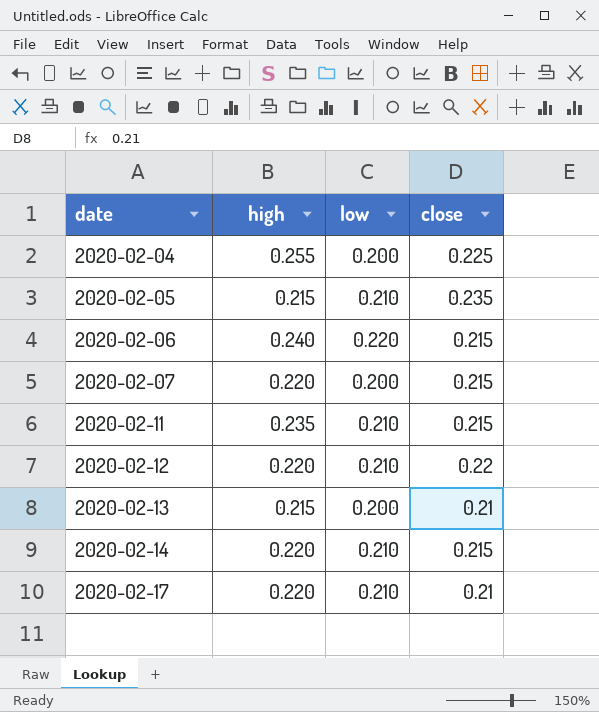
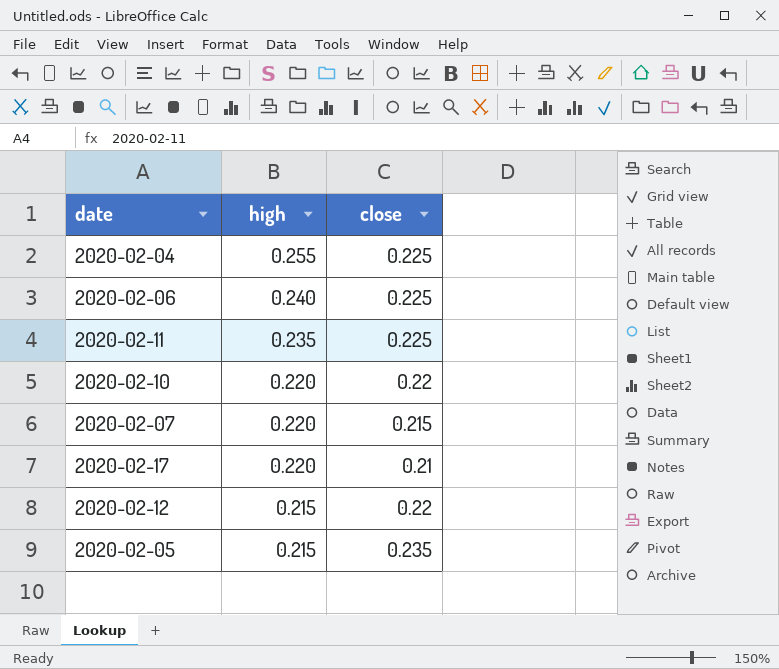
row order: date ascending -> high descending
column low | position: 3 -> none
row 2020-02-13: 0.215 | 0.200 | 0.21 -> none
row 2020-02-14: 0.220 | 0.210 | 0.215 -> none
2020-02-06 | close: 0.215 -> 0.225
2020-02-11 | close: 0.215 -> 0.225
row 2020-02-10: none -> 0.220 | 0.22
2020-02-12 | high: 0.220 -> 0.215

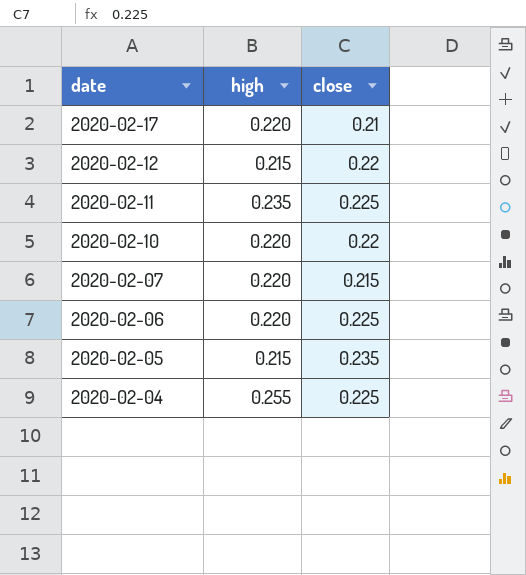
row order: high descending -> date descending
2020-02-06 | high: 0.240 -> 0.220

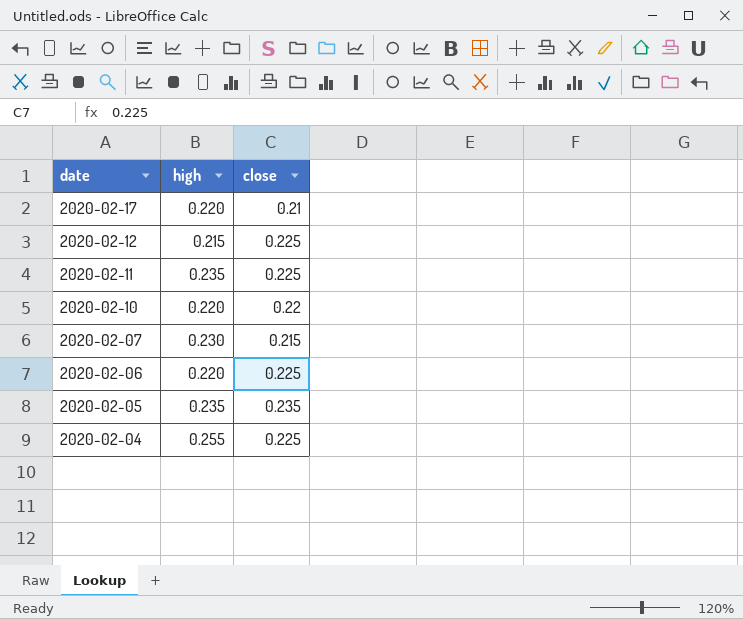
2020-02-12 | close: 0.22 -> 0.225
2020-02-07 | high: 0.220 -> 0.230
2020-02-05 | high: 0.215 -> 0.235

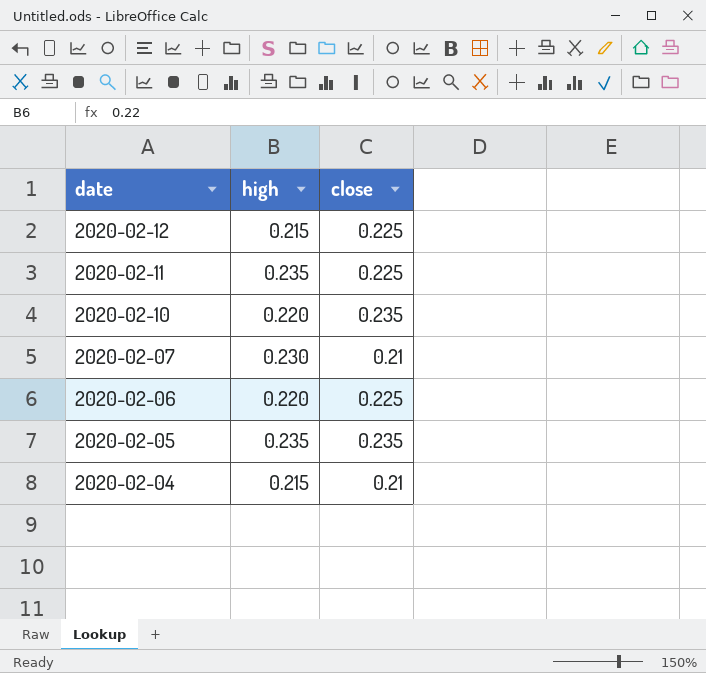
row 2020-02-17: 0.220 | 0.21 -> none
2020-02-10 | close: 0.22 -> 0.235
2020-02-07 | close: 0.215 -> 0.21
2020-02-04 | high: 0.255 -> 0.215
2020-02-04 | close: 0.225 -> 0.21

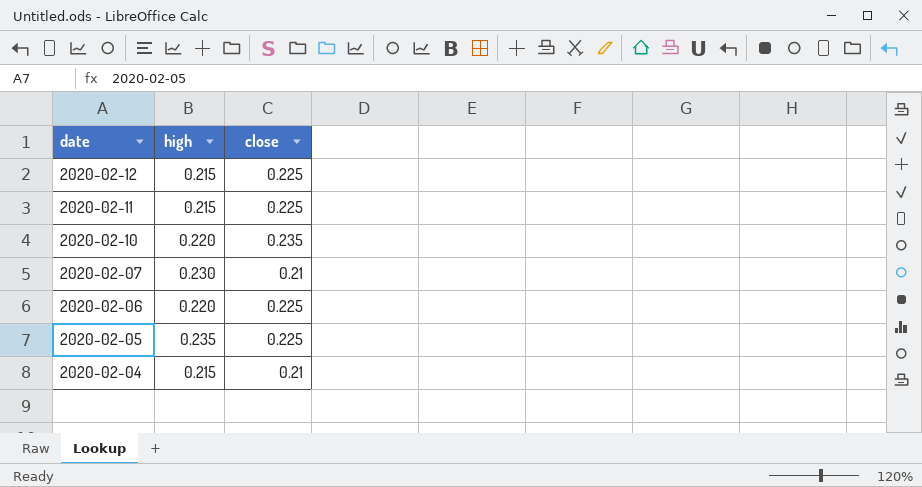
2020-02-11 | high: 0.235 -> 0.215
2020-02-05 | close: 0.235 -> 0.225

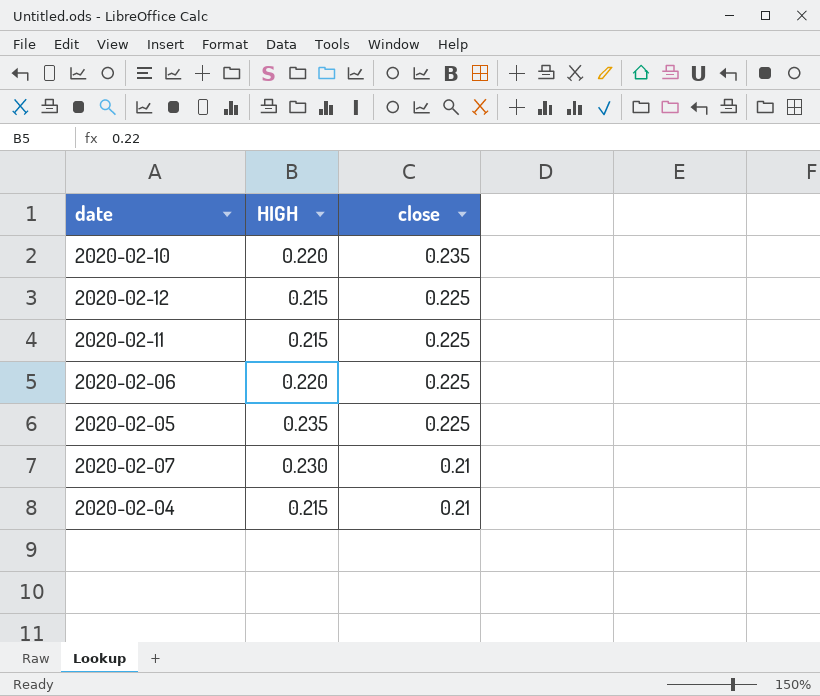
row order: date descending -> close descending
column name: high -> HIGH

